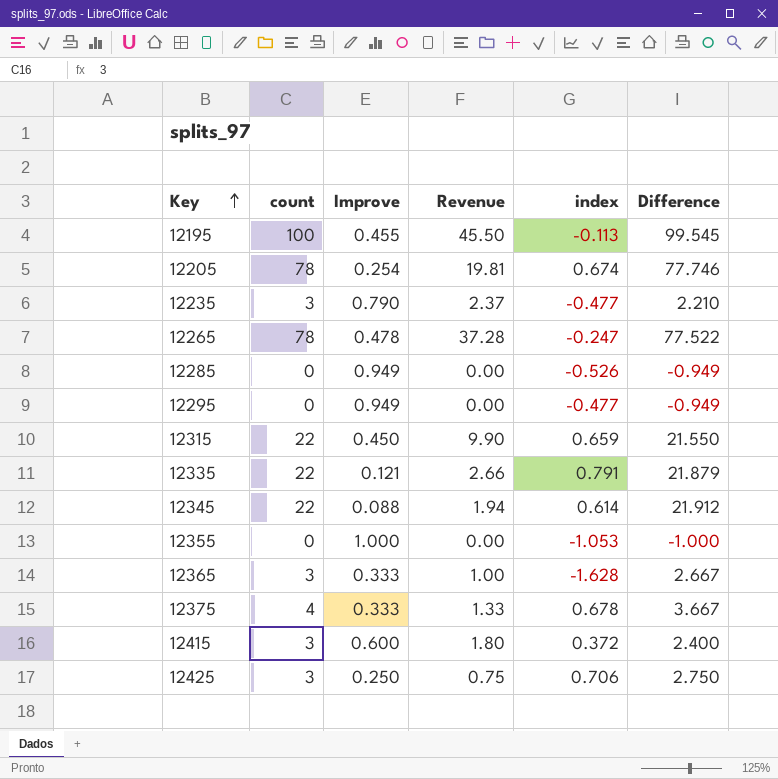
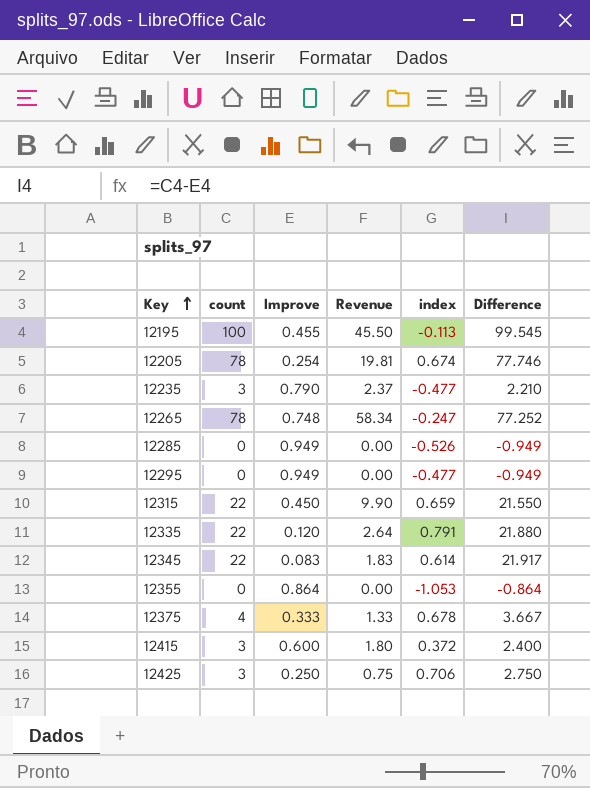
row 12365: 3 | 0.333 | 1.00 | -1.628 | 2.667 -> none
12265 | Improve: 0.478 -> 0.748
12265 | Revenue: 37.28 -> 58.34
12265 | Difference: 77.522 -> 77.252
12335 | Improve: 0.121 -> 0.120
12335 | Revenue: 2.66 -> 2.64
12335 | Difference: 21.879 -> 21.880
12345 | Improve: 0.088 -> 0.083
12345 | Revenue: 1.94 -> 1.83
12345 | Difference: 21.912 -> 21.917
12355 | Improve: 1.000 -> 0.864
12355 | Difference: -1.000 -> -0.864

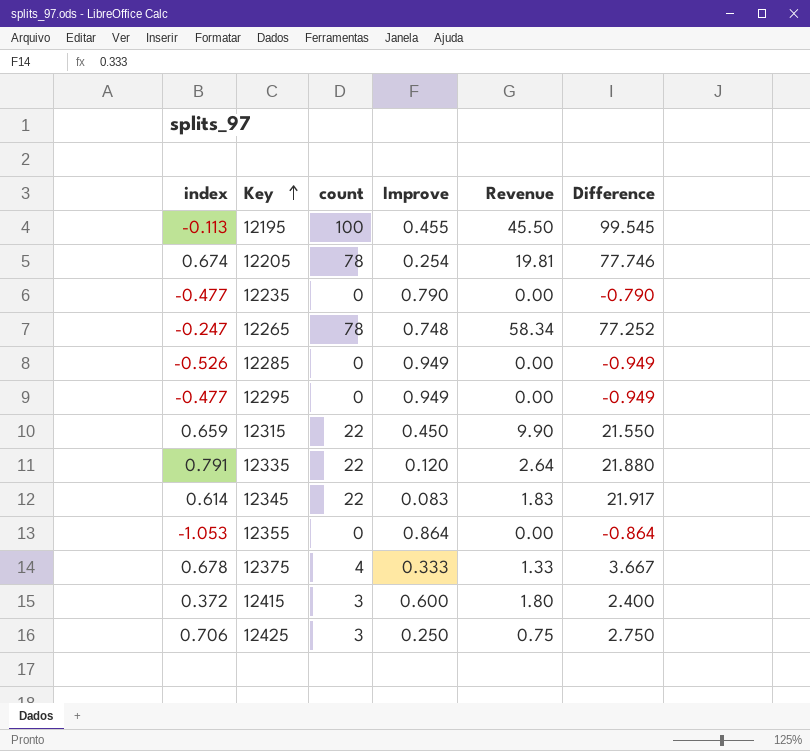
column index | position: 5 -> 1
12235 | count: 3 -> 0
12235 | Revenue: 2.37 -> 0.00
12235 | Difference: 2.210 -> -0.790

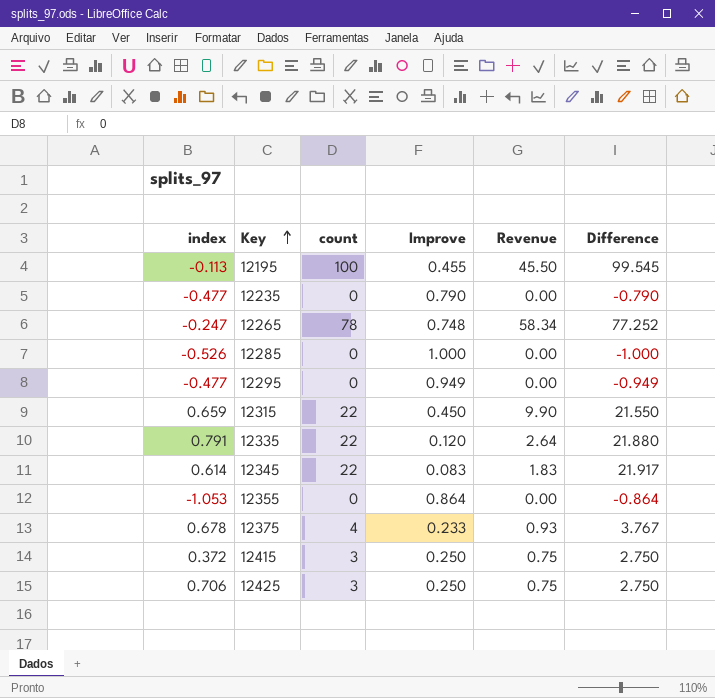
row 12205: 0.674 | 78 | 0.254 | 19.81 | 77.746 -> none
12285 | Improve: 0.949 -> 1.000
12285 | Difference: -0.949 -> -1.000
12375 | Improve: 0.333 -> 0.233
12375 | Revenue: 1.33 -> 0.93
12375 | Difference: 3.667 -> 3.767
12415 | Improve: 0.600 -> 0.250
12415 | Revenue: 1.80 -> 0.75
12415 | Difference: 2.400 -> 2.750

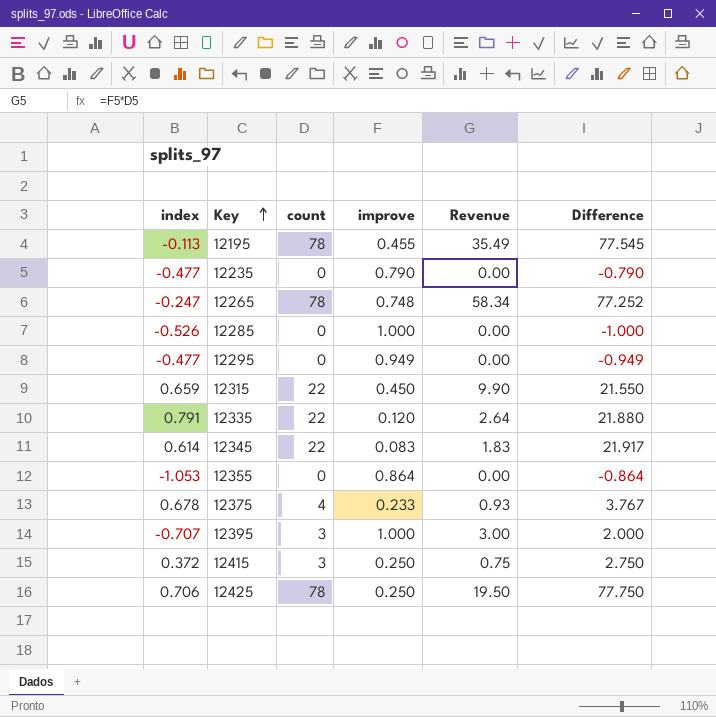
column name: Improve -> improve
12195 | count: 100 -> 78
12195 | Revenue: 45.50 -> 35.49
12195 | Difference: 99.545 -> 77.545
row 12395: none -> -0.707 | 3 | 1.000 | 3.00 | 2.000
12425 | count: 3 -> 78
12425 | Revenue: 0.75 -> 19.50
12425 | Difference: 2.750 -> 77.750

